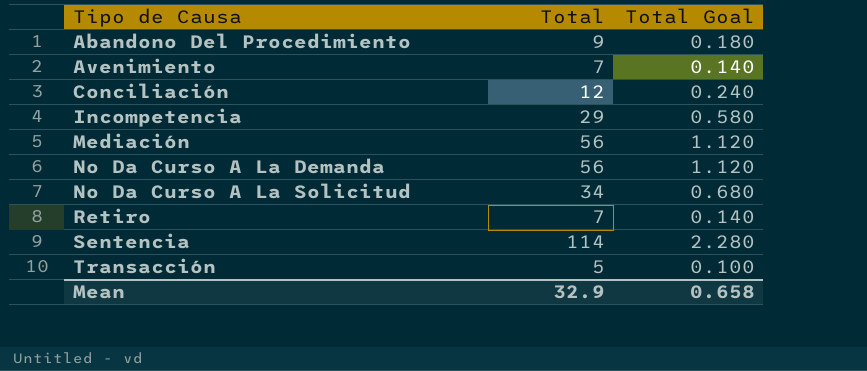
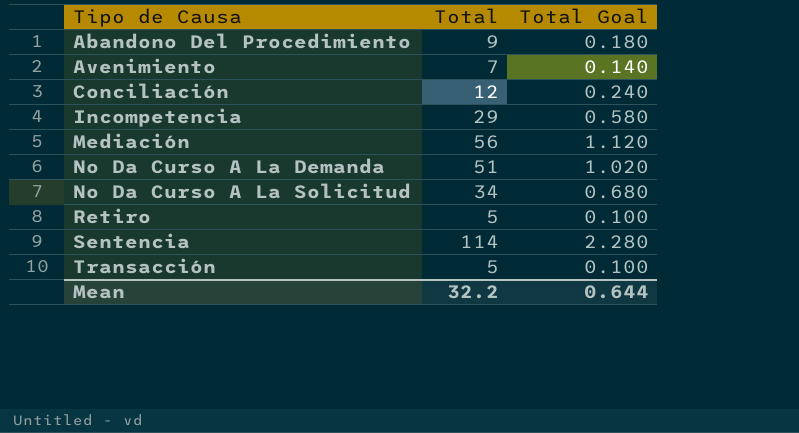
No Da Curso A La Demanda | Total: 56 -> 51
No Da Curso A La Demanda | Total Goal: 1.120 -> 1.020
Retiro | Total: 7 -> 5
Retiro | Total Goal: 0.140 -> 0.100
Mean | Total: 32.9 -> 32.2
Mean | Total Goal: 0.658 -> 0.644

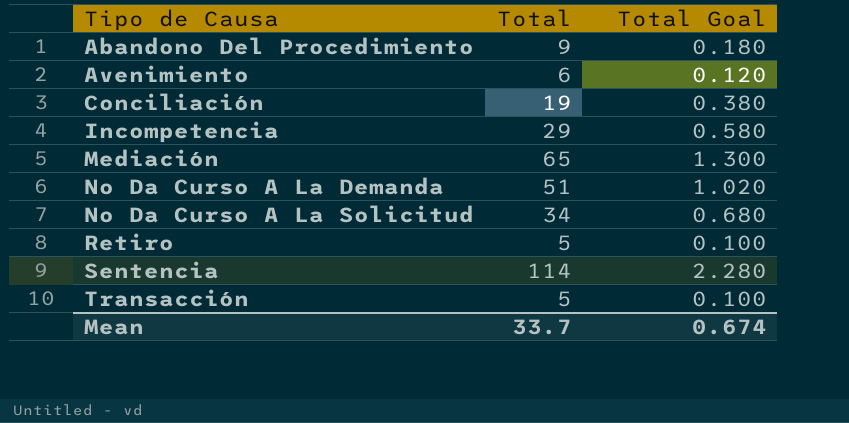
Avenimiento | Total: 7 -> 6
Avenimiento | Total Goal: 0.140 -> 0.120
Conciliación | Total: 12 -> 19
Conciliación | Total Goal: 0.240 -> 0.380
Mediación | Total: 56 -> 65
Mediación | Total Goal: 1.120 -> 1.300
Mean | Total: 32.2 -> 33.7
Mean | Total Goal: 0.644 -> 0.674

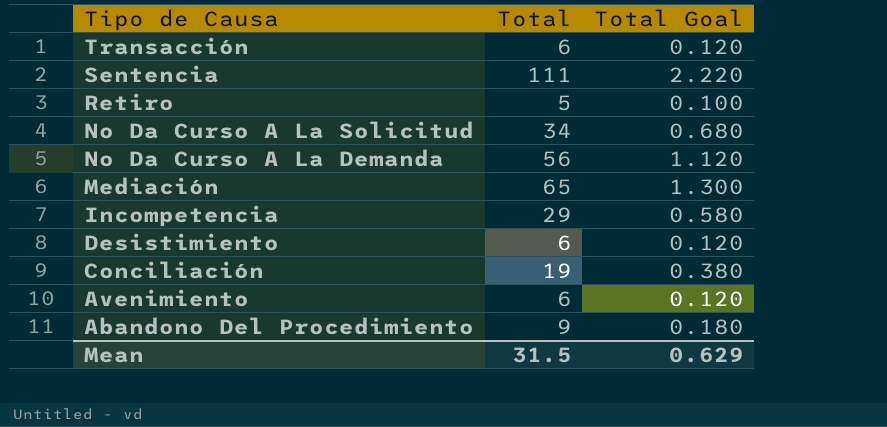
row order: Tipo de Causa ascending -> Tipo de Causa descending
Transacción | Total: 5 -> 6
Transacción | Total Goal: 0.100 -> 0.120
Sentencia | Total: 114 -> 111
Sentencia | Total Goal: 2.280 -> 2.220
No Da Curso A La Demanda | Total: 51 -> 56
No Da Curso A La Demanda | Total Goal: 1.020 -> 1.120
row Desistimiento: none -> 6 | 0.120
Mean | Total: 33.7 -> 31.5
Mean | Total Goal: 0.674 -> 0.629

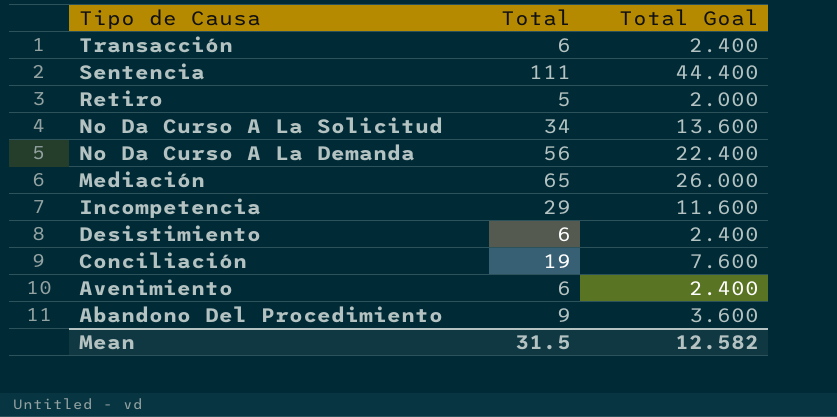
column Total Goal | formula: [Total] * 0.02 -> [Total] * 0.4
Mean | Total Goal: 0.629 -> 12.582

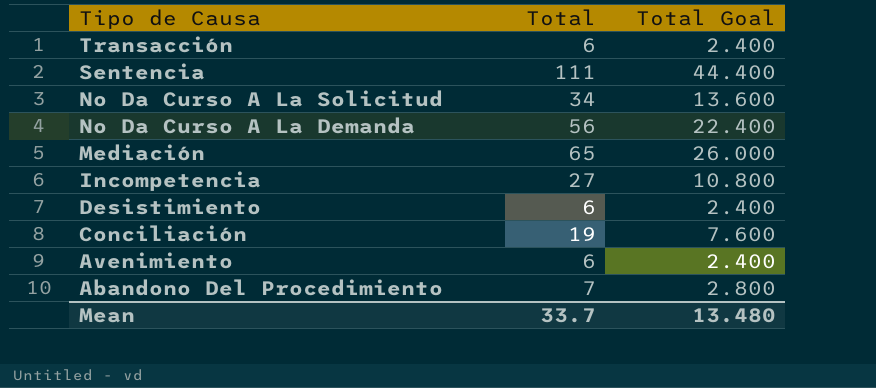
row Retiro: 5 | 2.000 -> none
Incompetencia | Total: 29 -> 27
Incompetencia | Total Goal: 11.600 -> 10.800
Abandono Del Procedimiento | Total: 9 -> 7
Abandono Del Procedimiento | Total Goal: 3.600 -> 2.800
Mean | Total: 31.5 -> 33.7
Mean | Total Goal: 12.582 -> 13.480

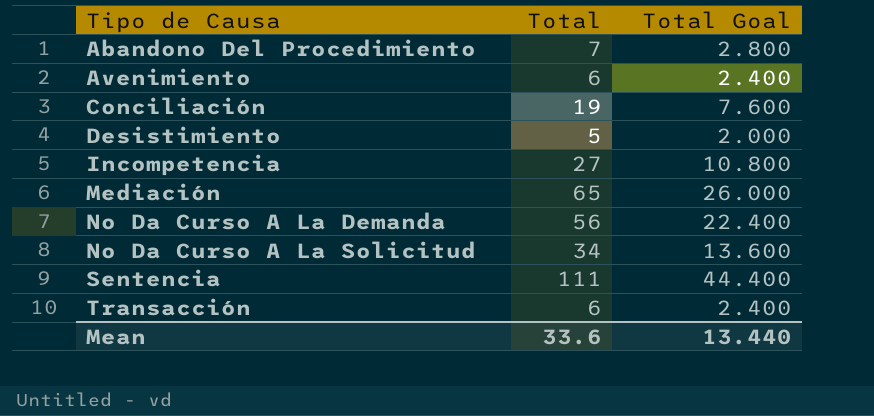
row order: Tipo de Causa descending -> Tipo de Causa ascending
Desistimiento | Total: 6 -> 5
Desistimiento | Total Goal: 2.400 -> 2.000
Mean | Total: 33.7 -> 33.6
Mean | Total Goal: 13.480 -> 13.440

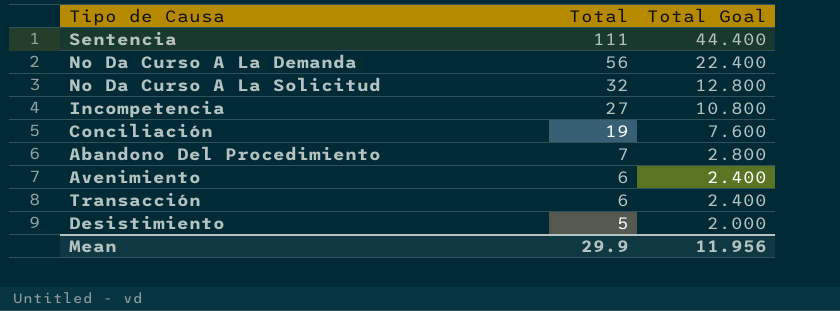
row order: Tipo de Causa ascending -> Total descending
row Mediación: 65 | 26.000 -> none
No Da Curso A La Solicitud | Total: 34 -> 32
No Da Curso A La Solicitud | Total Goal: 13.600 -> 12.800
Mean | Total: 33.6 -> 29.9
Mean | Total Goal: 13.440 -> 11.956

